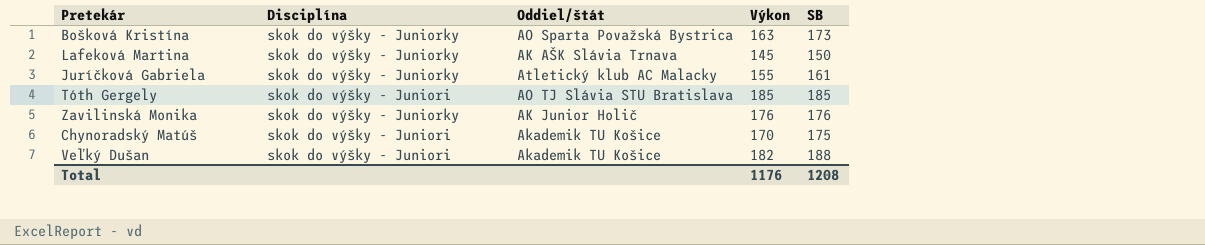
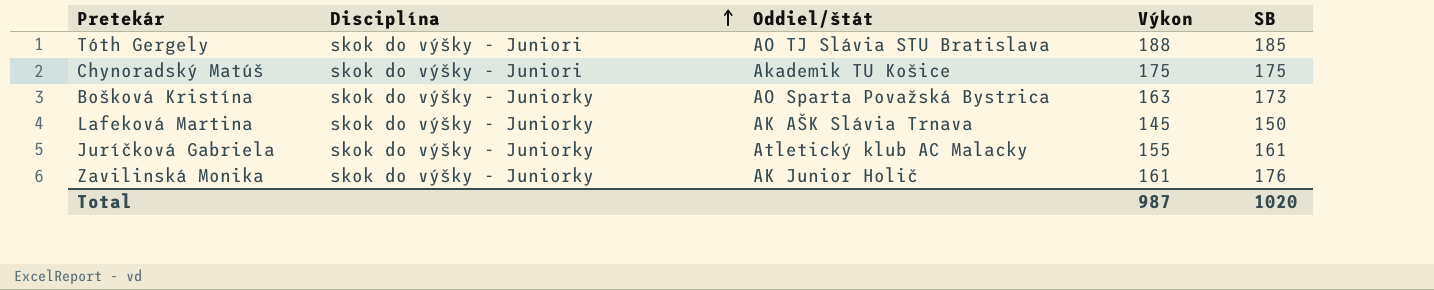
row order: none -> Disciplína ascending
row Veľký Dušan: skok do výšky - Juniori | Akademik TU Košice | 182 | 188 -> none
Tóth Gergely | Výkon: 185 -> 188
Chynoradský Matúš | Výkon: 170 -> 175
Zavilinská Monika | Výkon: 176 -> 161
Total | Výkon: 1176 -> 987
Total | SB: 1208 -> 1020

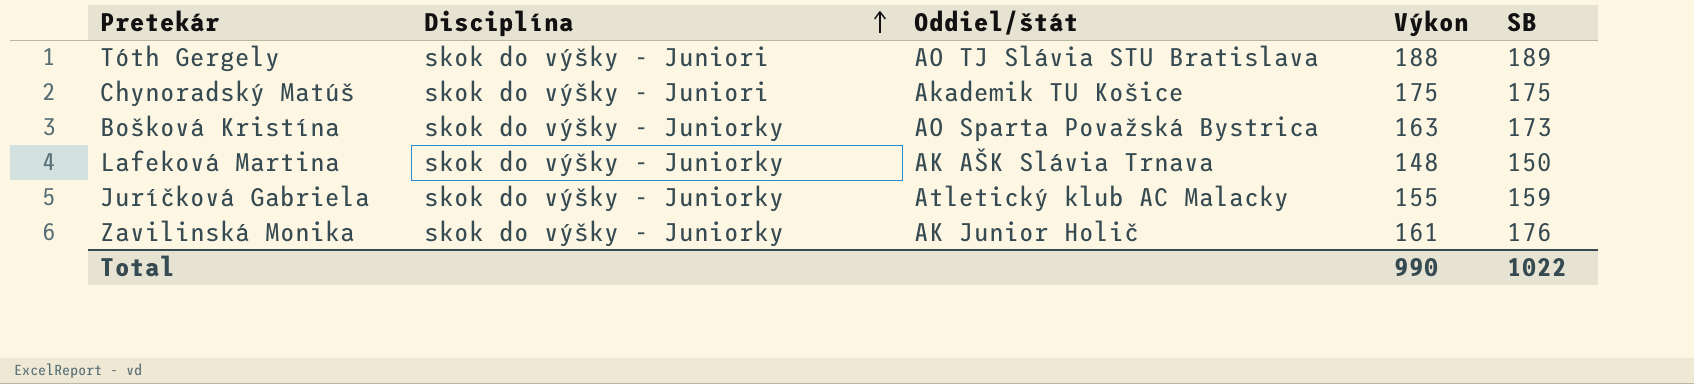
Tóth Gergely | SB: 185 -> 189
Lafeková Martina | Výkon: 145 -> 148
Juríčková Gabriela | SB: 161 -> 159
Total | Výkon: 987 -> 990
Total | SB: 1020 -> 1022

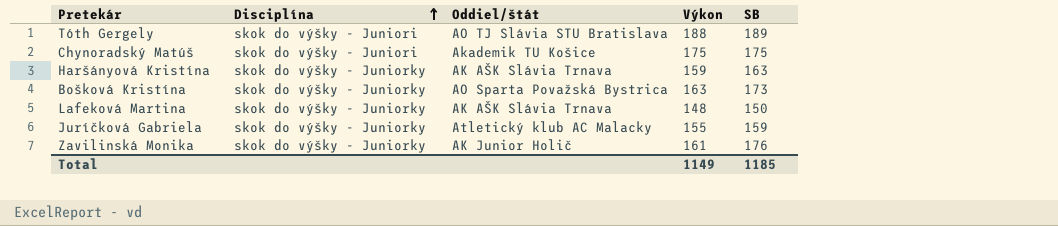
row Haršányová Kristína: none -> skok do výšky - Juniorky | AK AŠK Slávia Trnava | 159 | 163
Total | Výkon: 990 -> 1149
Total | SB: 1022 -> 1185

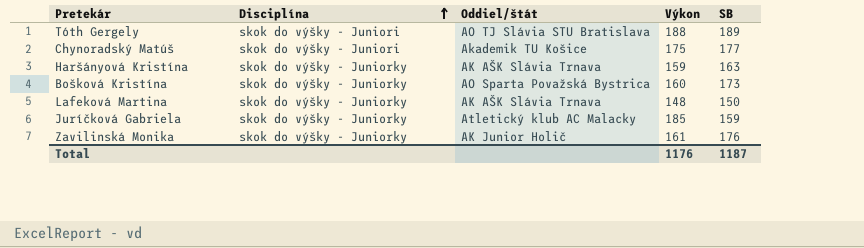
Chynoradský Matúš | SB: 175 -> 177
Bošková Kristína | Výkon: 163 -> 160
Juríčková Gabriela | Výkon: 155 -> 185
Total | Výkon: 1149 -> 1176
Total | SB: 1185 -> 1187

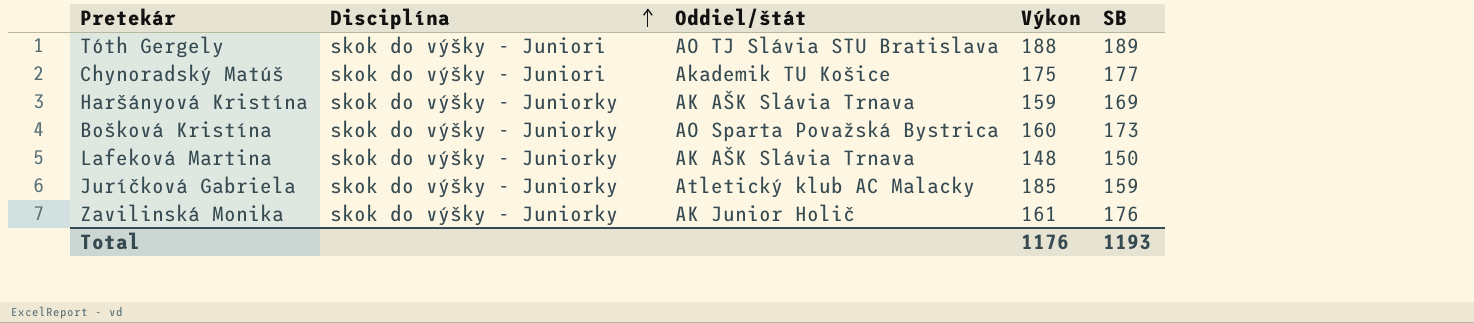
Haršányová Kristína | SB: 163 -> 169
Total | SB: 1187 -> 1193

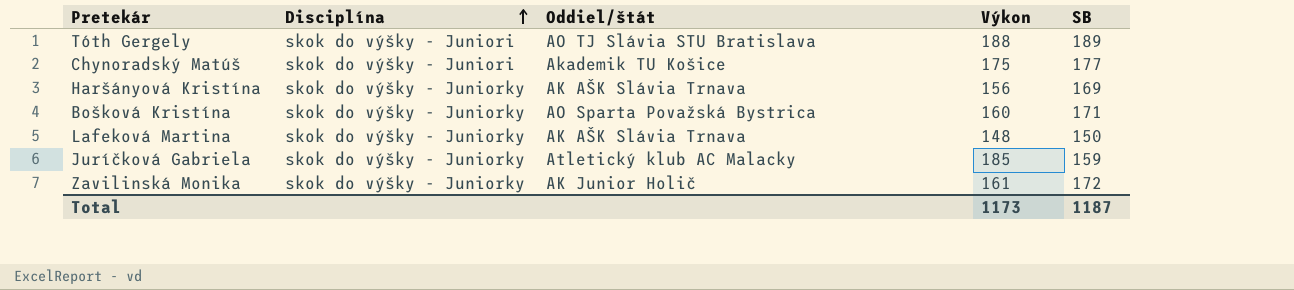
Haršányová Kristína | Výkon: 159 -> 156
Bošková Kristína | SB: 173 -> 171
Zavilinská Monika | SB: 176 -> 172
Total | Výkon: 1176 -> 1173
Total | SB: 1193 -> 1187

